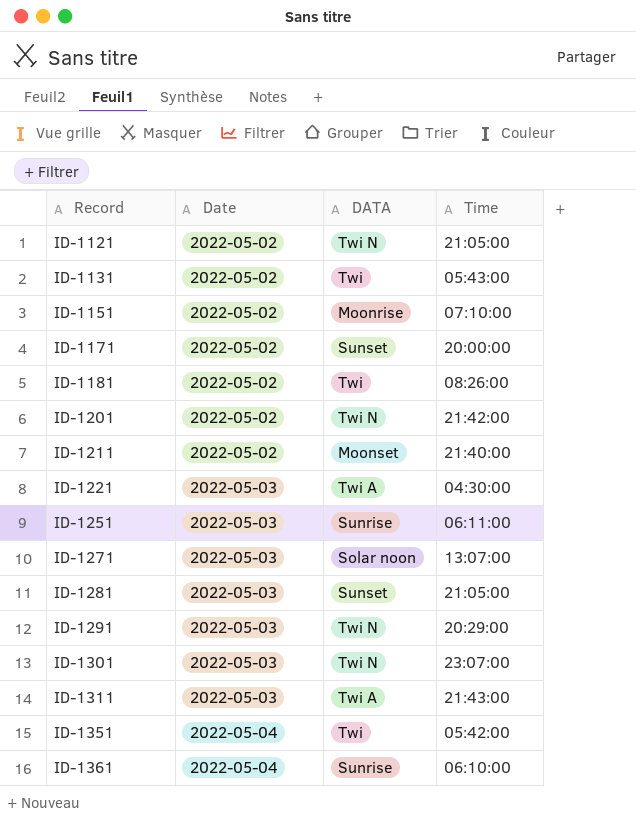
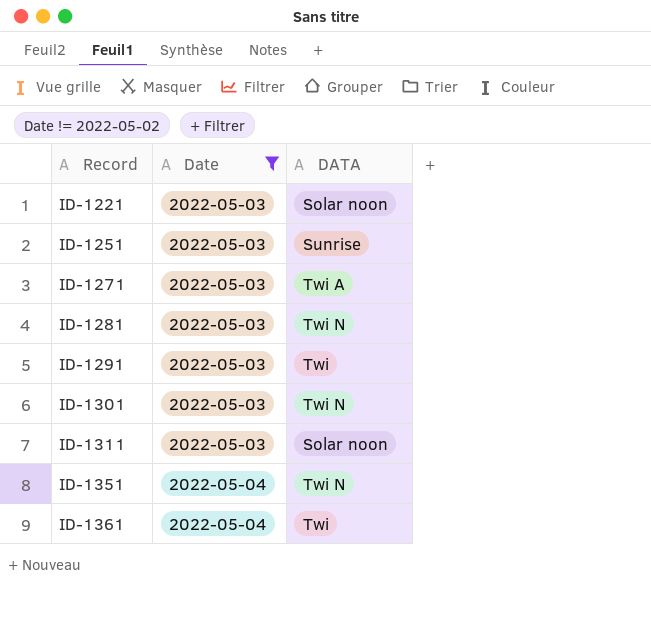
filter: none -> Date != 2022-05-02
column Time | position: 4 -> none
ID-1221 | DATA: Twi A -> Solar noon
ID-1271 | DATA: Solar noon -> Twi A
ID-1281 | DATA: Sunset -> Twi N
ID-1291 | DATA: Twi N -> Twi
ID-1311 | DATA: Twi A -> Solar noon
ID-1351 | DATA: Twi -> Twi N
ID-1361 | DATA: Sunrise -> Twi

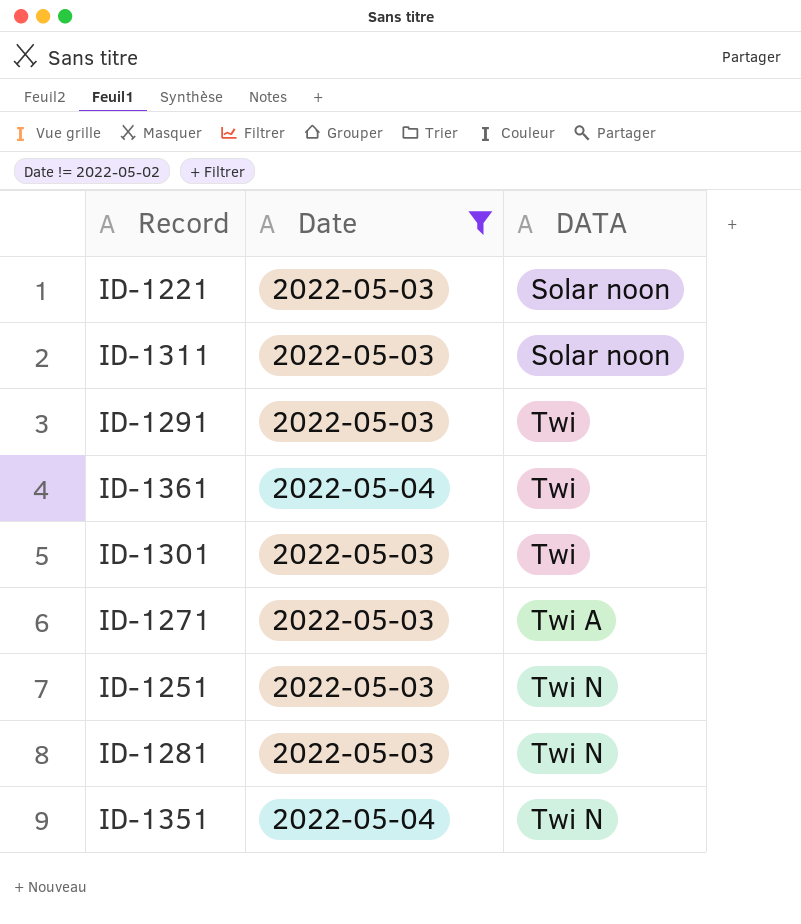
row order: Record ascending -> DATA ascending
ID-1301 | DATA: Twi N -> Twi
ID-1251 | DATA: Sunrise -> Twi N

